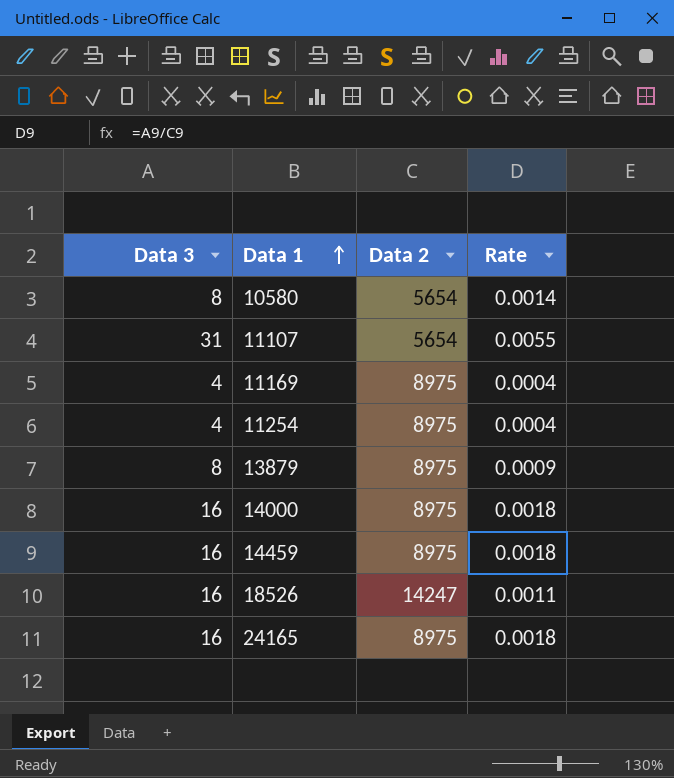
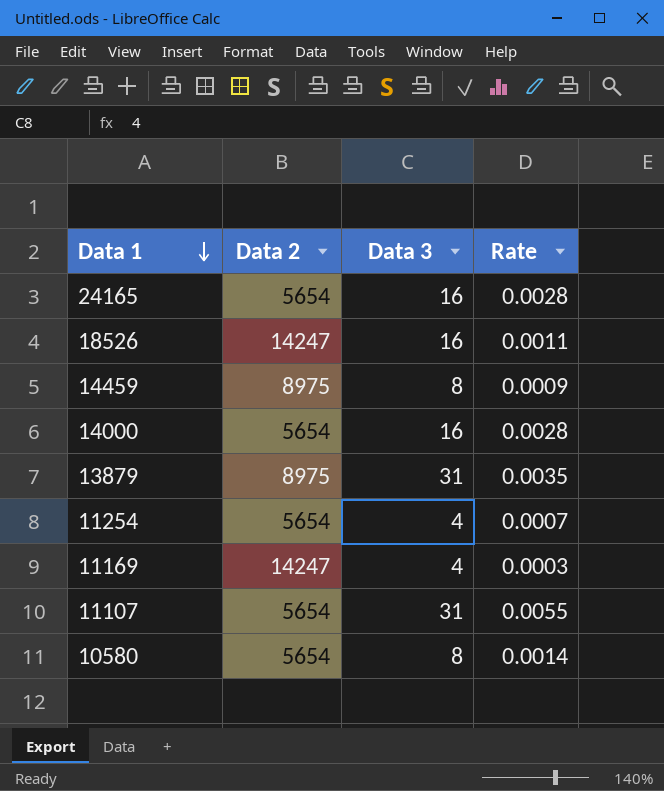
row order: Data 1 ascending -> Data 1 descending
column Data 3 | position: 1 -> 3
24165 | Data 2: 8975 -> 5654
24165 | Rate: 0.0018 -> 0.0028
14459 | Data 3: 16 -> 8
14459 | Rate: 0.0018 -> 0.0009
14000 | Data 2: 8975 -> 5654
14000 | Rate: 0.0018 -> 0.0028
13879 | Data 3: 8 -> 31
13879 | Rate: 0.0009 -> 0.0035
11254 | Data 2: 8975 -> 5654
11254 | Rate: 0.0004 -> 0.0007
11169 | Data 2: 8975 -> 14247
11169 | Rate: 0.0004 -> 0.0003

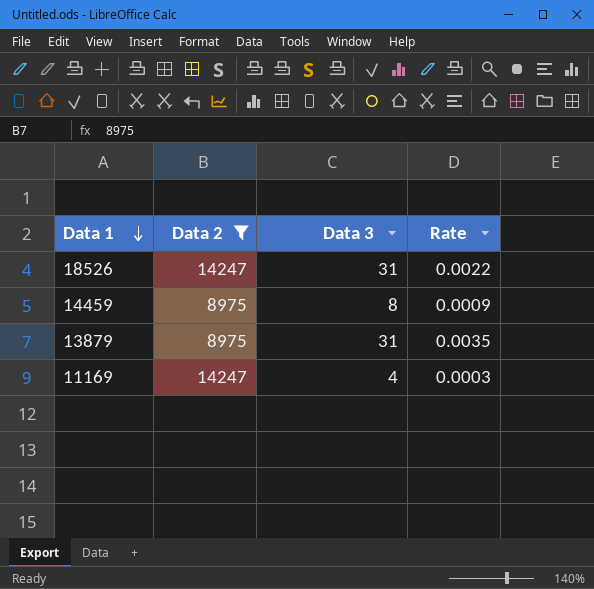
filter: none -> Data 2 != 5654
18526 | Data 3: 16 -> 31
18526 | Rate: 0.0011 -> 0.0022

